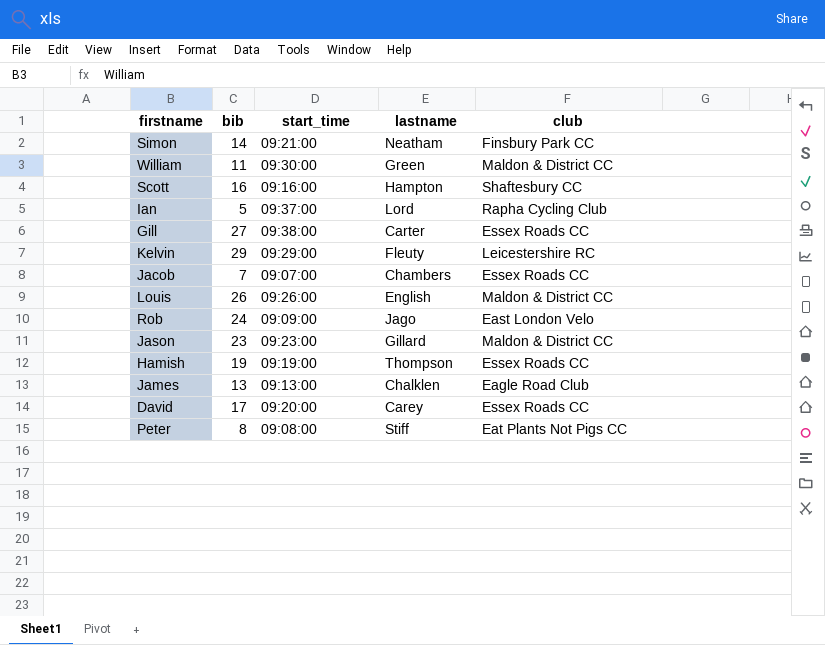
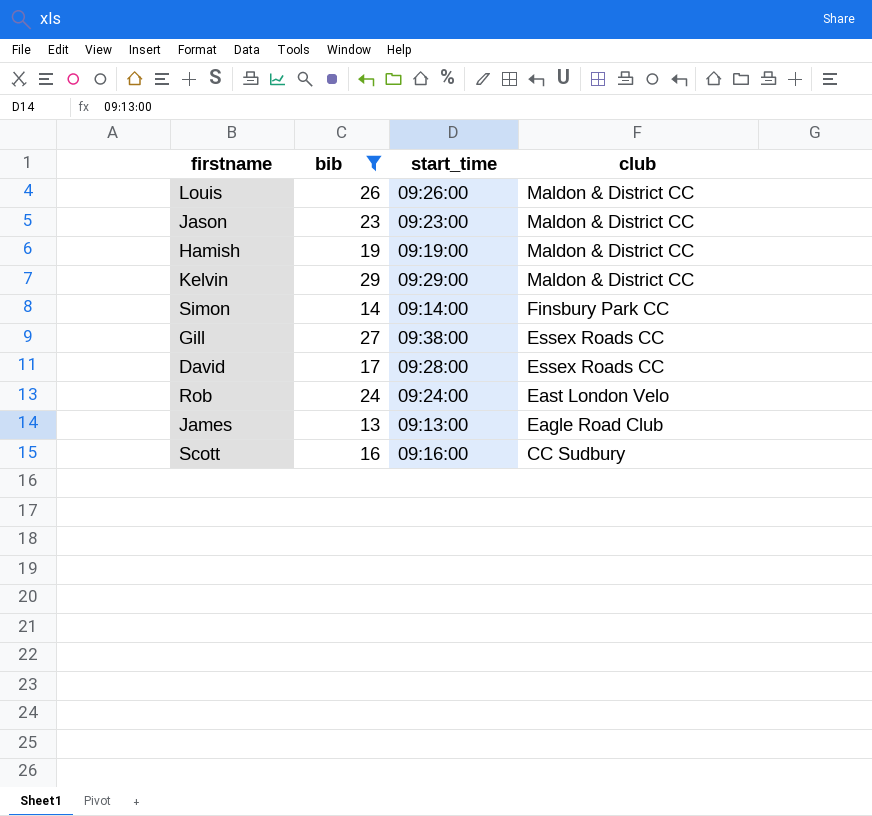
filter: none -> bib >= 13
row order: none -> club descending
column lastname | position: 4 -> none
Hamish | club: Essex Roads CC -> Maldon & District CC
Kelvin | club: Leicestershire RC -> Maldon & District CC
Simon | start_time: 09:21:00 -> 09:14:00
David | start_time: 09:20:00 -> 09:28:00
Rob | start_time: 09:09:00 -> 09:24:00
Scott | club: Shaftesbury CC -> CC Sudbury

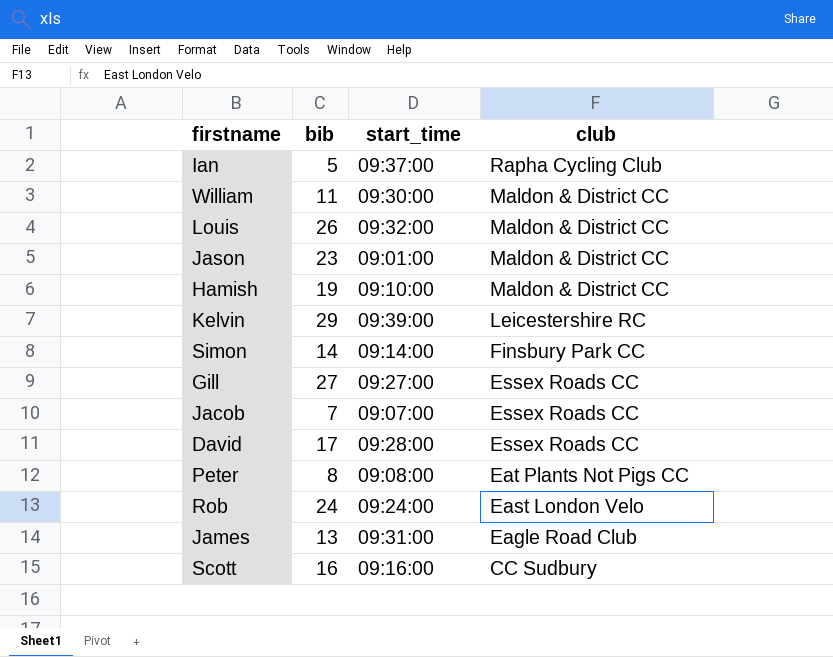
filter: bib >= 13 -> none
Louis | start_time: 09:26:00 -> 09:32:00
Jason | start_time: 09:23:00 -> 09:01:00
Hamish | start_time: 09:19:00 -> 09:10:00
Kelvin | start_time: 09:29:00 -> 09:39:00
Kelvin | club: Maldon & District CC -> Leicestershire RC
Gill | start_time: 09:38:00 -> 09:27:00
James | start_time: 09:13:00 -> 09:31:00

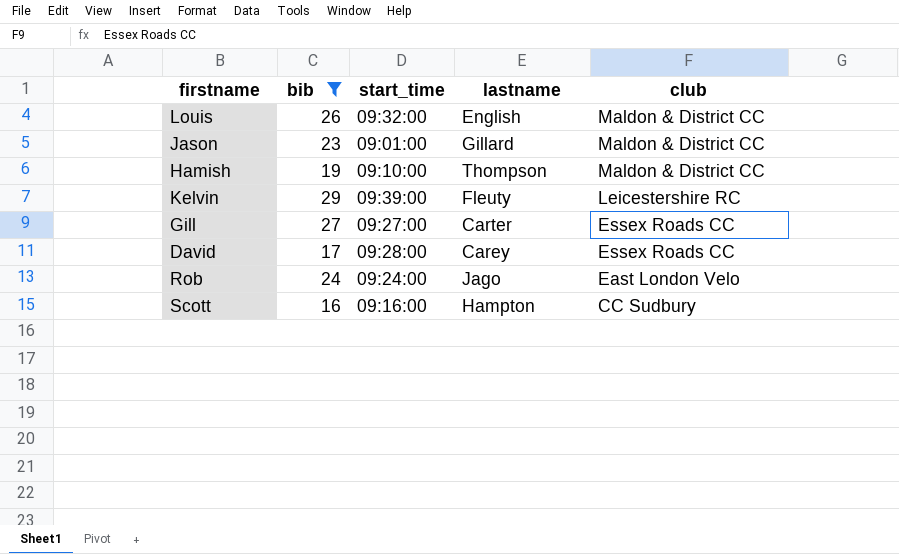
filter: none -> bib >= 16
column lastname | position: none -> 4

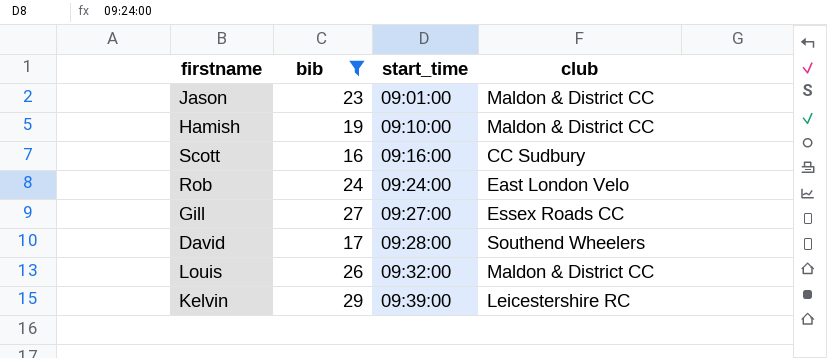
row order: club descending -> start_time ascending
column lastname | position: 4 -> none
David | club: Essex Roads CC -> Southend Wheelers

